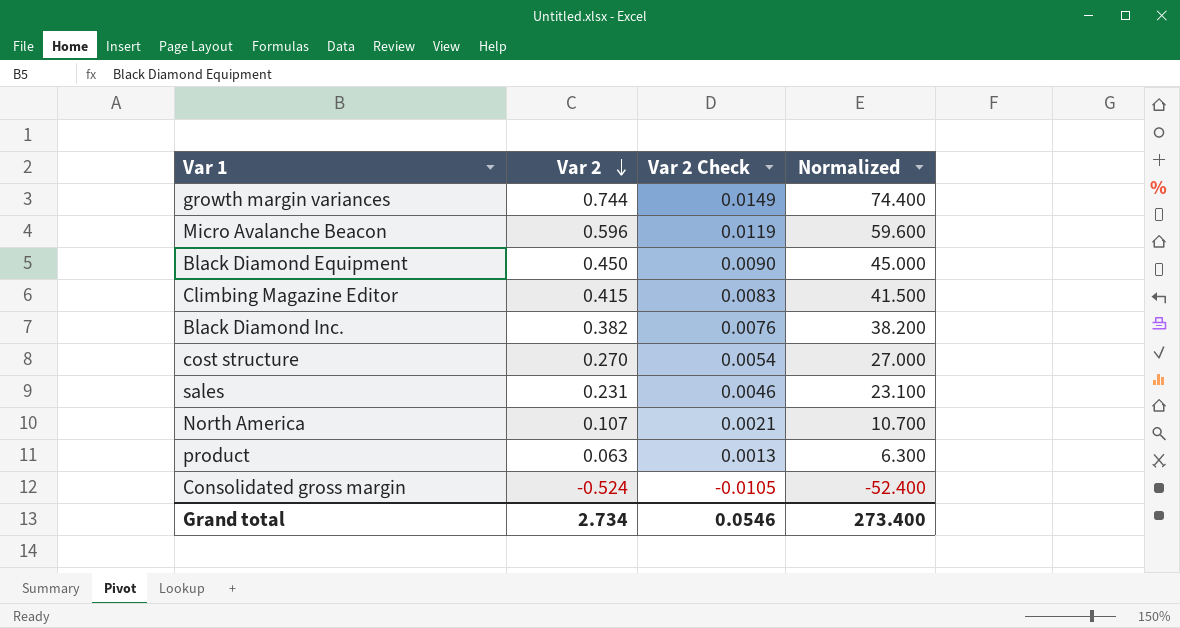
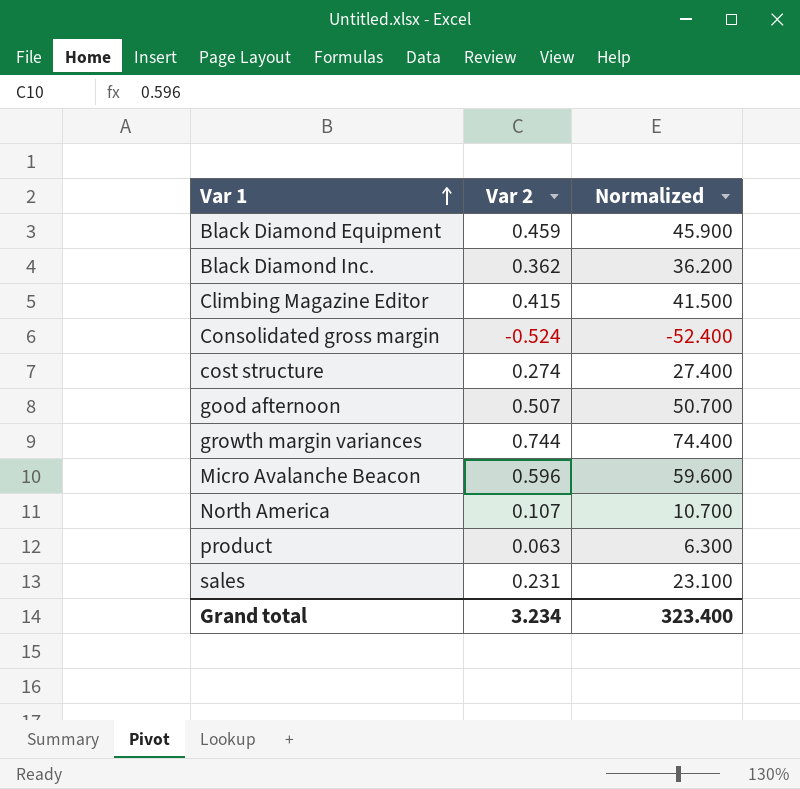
row order: Var 2 descending -> Var 1 ascending
column Var 2 Check | formula: [Var 2] * 0.02 -> none
Black Diamond Equipment | Var 2: 0.450 -> 0.459
Black Diamond Equipment | Normalized: 45.000 -> 45.900
Black Diamond Inc. | Var 2: 0.382 -> 0.362
Black Diamond Inc. | Normalized: 38.200 -> 36.200
cost structure | Var 2: 0.270 -> 0.274
cost structure | Normalized: 27.000 -> 27.400
row good afternoon: none -> 0.507 | 50.700
Grand total | Var 2: 2.734 -> 3.234
Grand total | Normalized: 273.400 -> 323.400

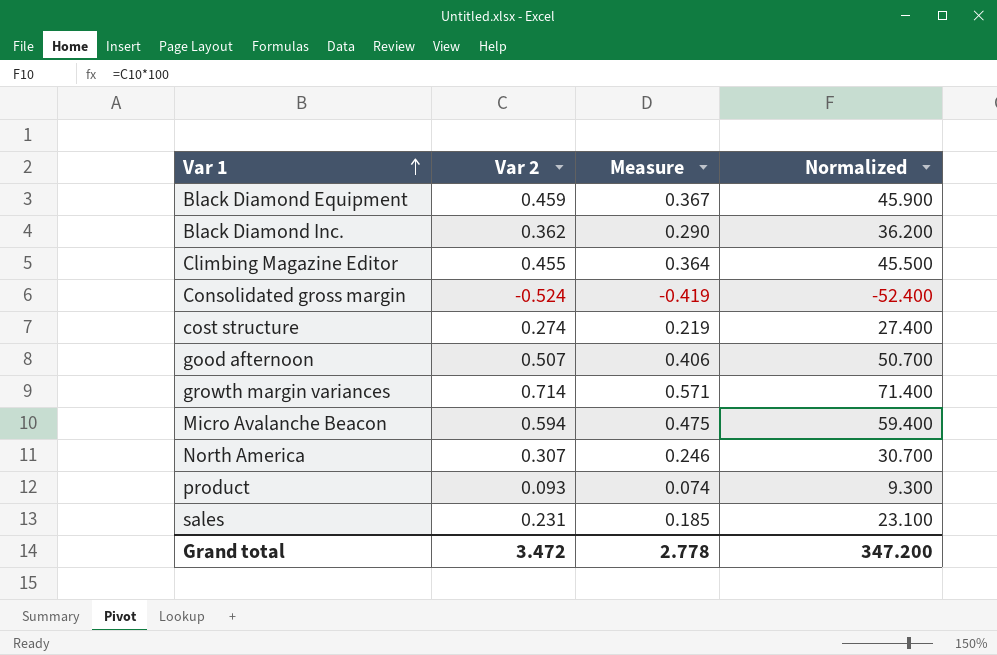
column Measure | formula: none -> [Var 2] * 0.8
Climbing Magazine Editor | Var 2: 0.415 -> 0.455
Climbing Magazine Editor | Normalized: 41.500 -> 45.500
growth margin variances | Var 2: 0.744 -> 0.714
growth margin variances | Normalized: 74.400 -> 71.400
Micro Avalanche Beacon | Var 2: 0.596 -> 0.594
Micro Avalanche Beacon | Normalized: 59.600 -> 59.400
North America | Var 2: 0.107 -> 0.307
North America | Normalized: 10.700 -> 30.700
product | Var 2: 0.063 -> 0.093
product | Normalized: 6.300 -> 9.300
Grand total | Var 2: 3.234 -> 3.472
Grand total | Normalized: 323.400 -> 347.200

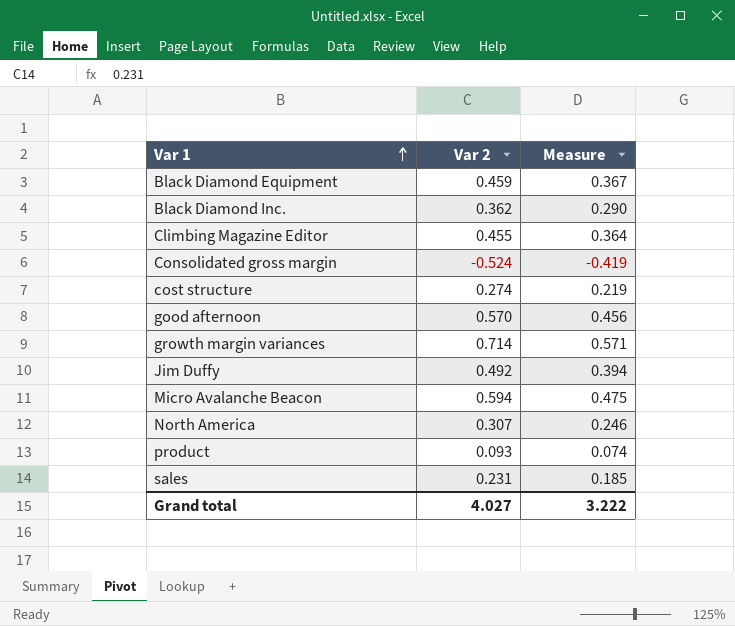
column Normalized | formula: [Var 2] * 100 -> none
good afternoon | Var 2: 0.507 -> 0.570
good afternoon | Measure: 0.406 -> 0.456
row Jim Duffy: none -> 0.492 | 0.394
Grand total | Var 2: 3.472 -> 4.027
Grand total | Measure: 2.778 -> 3.222

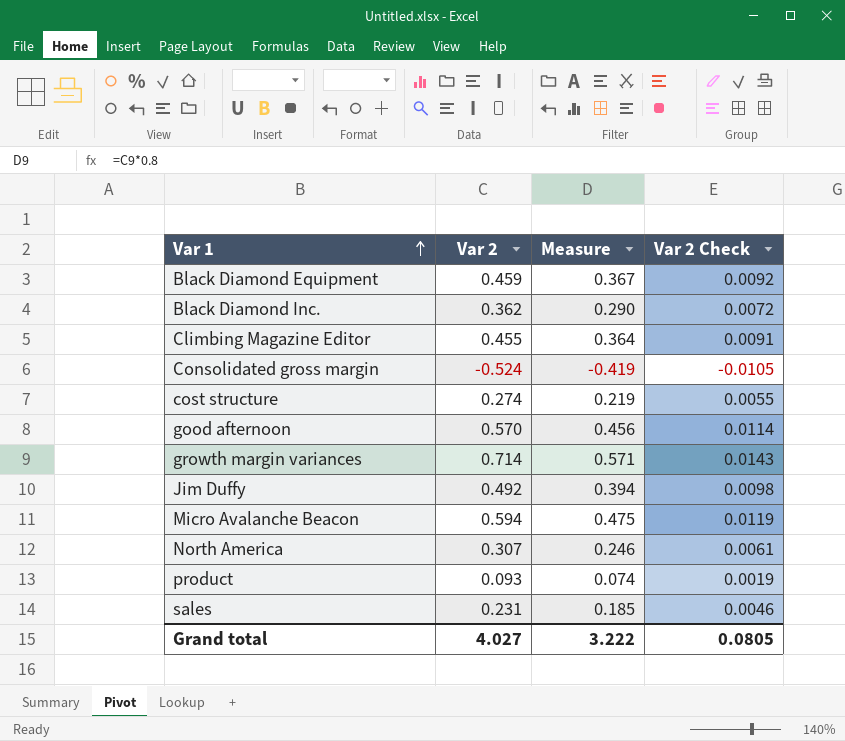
column Var 2 Check | formula: none -> [Var 2] * 0.02

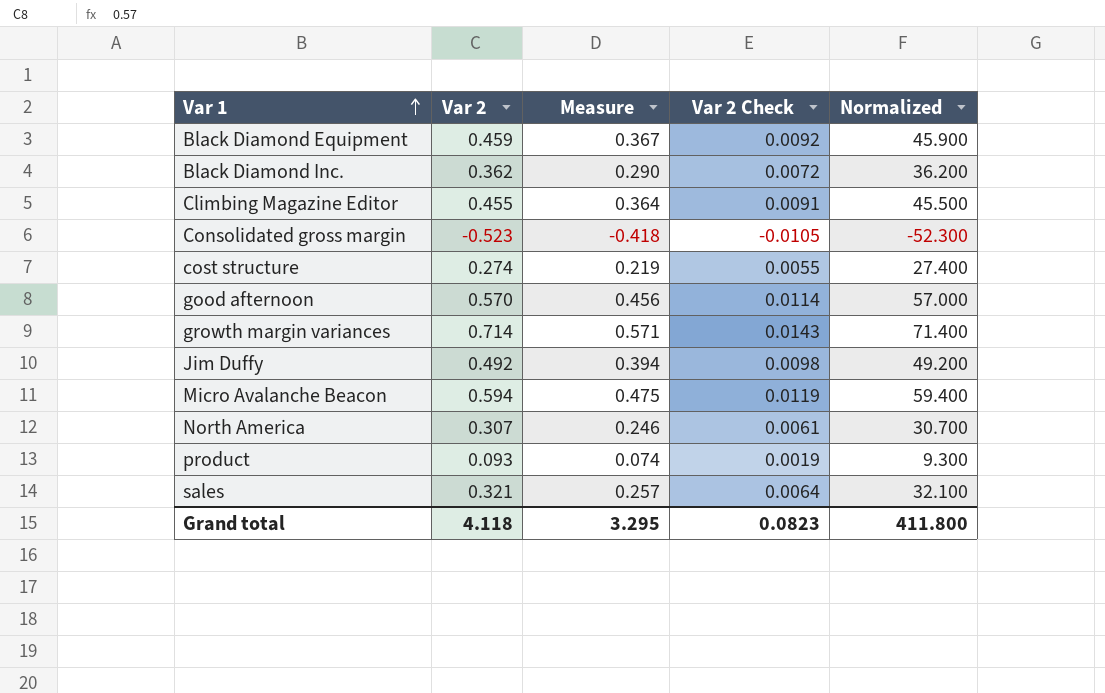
column Normalized | formula: none -> [Var 2] * 100
Consolidated gross margin | Var 2: -0.524 -> -0.523
Consolidated gross margin | Measure: -0.419 -> -0.418
sales | Var 2: 0.231 -> 0.321
sales | Measure: 0.185 -> 0.257
sales | Var 2 Check: 0.0046 -> 0.0064
Grand total | Var 2: 4.027 -> 4.118
Grand total | Measure: 3.222 -> 3.295
Grand total | Var 2 Check: 0.0805 -> 0.0823

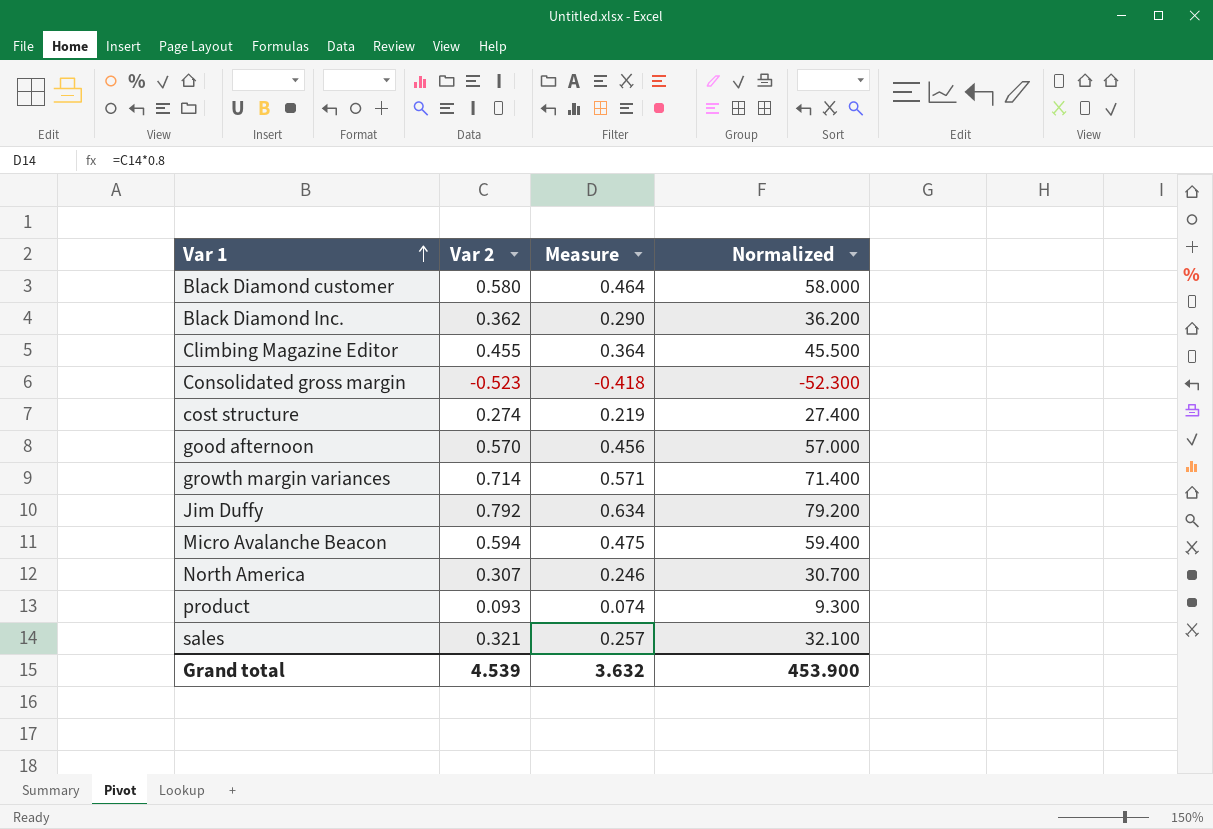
column Var 2 Check | formula: [Var 2] * 0.02 -> none
row Black Diamond Equipment: 0.459 | 0.367 | 0.0092 | 45.900 -> none
row Black Diamond customer: none -> 0.580 | 0.464 | 58.000
Jim Duffy | Var 2: 0.492 -> 0.792
Jim Duffy | Measure: 0.394 -> 0.634
Jim Duffy | Normalized: 49.200 -> 79.200
Grand total | Var 2: 4.118 -> 4.539
Grand total | Measure: 3.295 -> 3.632
Grand total | Normalized: 411.800 -> 453.900

